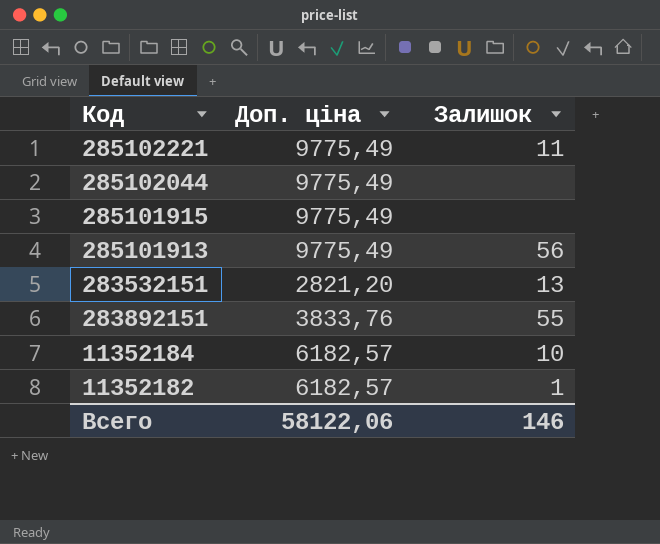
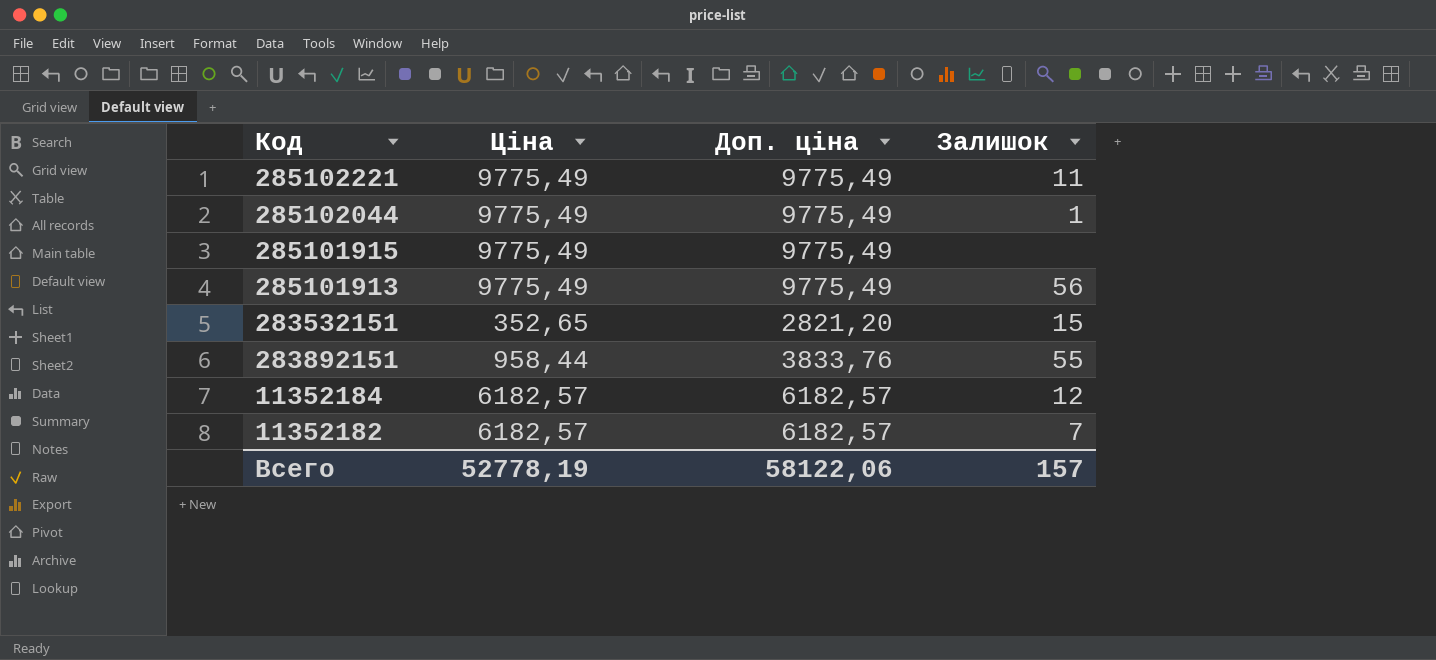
column Ціна | position: none -> 2
285102044 | Залишок: none -> 1
283532151 | Залишок: 13 -> 15
11352184 | Залишок: 10 -> 12
11352182 | Залишок: 1 -> 7
Всего | Залишок: 146 -> 157

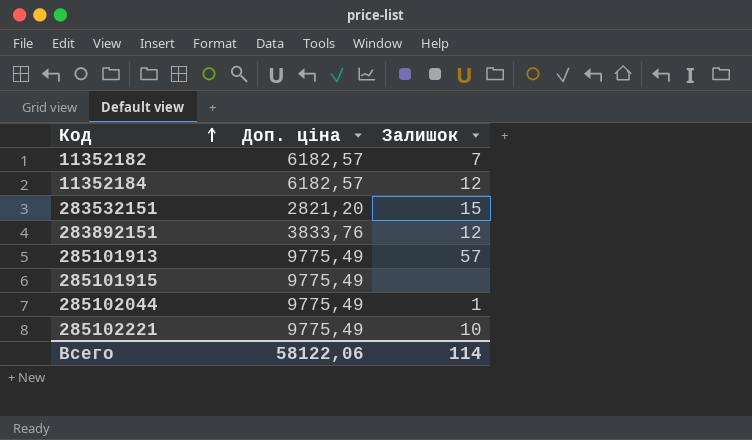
row order: none -> Код ascending
column Ціна | position: 2 -> none
283892151 | Залишок: 55 -> 12
285101913 | Залишок: 56 -> 57
285102221 | Залишок: 11 -> 10
Всего | Залишок: 157 -> 114

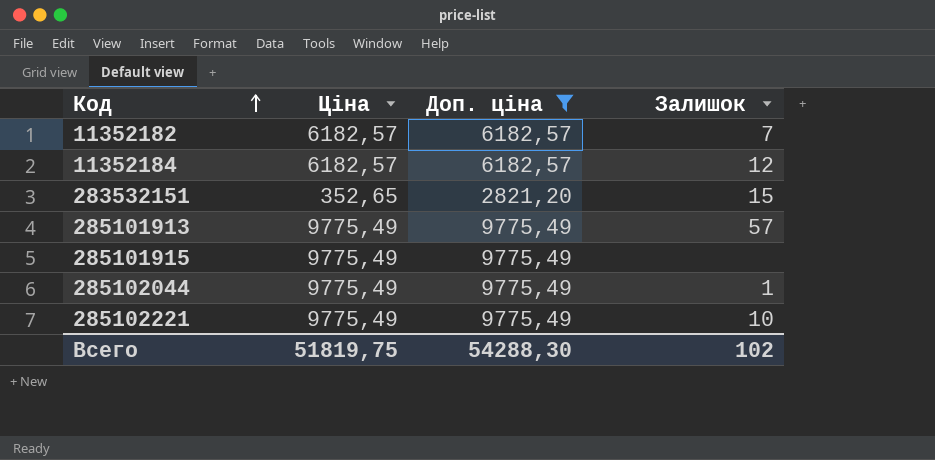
filter: none -> Доп. ціна != 3833,76
column Ціна | position: none -> 2
Всего | Доп. ціна: 58122,06 -> 54288,30
Всего | Залишок: 114 -> 102

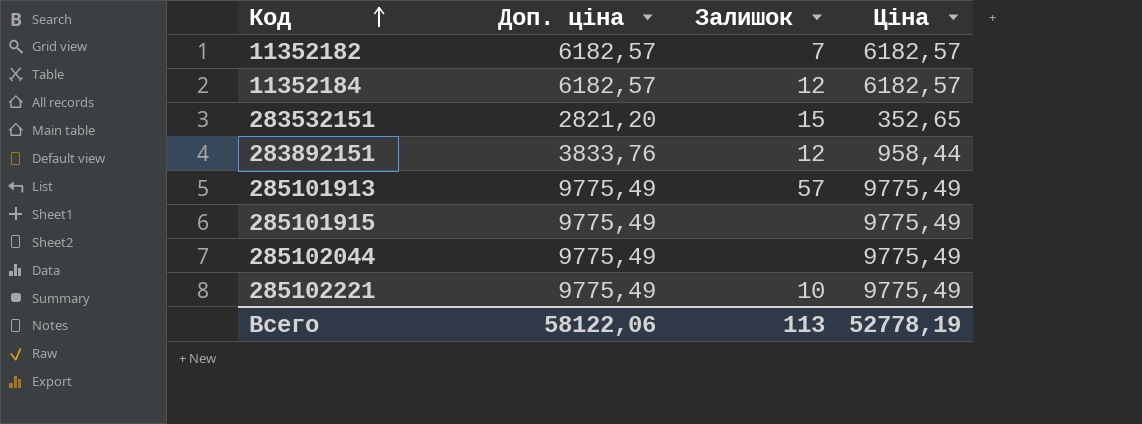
filter: Доп. ціна != 3833,76 -> none
column Ціна | position: 2 -> 4
285102044 | Залишок: 1 -> none
Всего | Доп. ціна: 54288,30 -> 58122,06
Всего | Залишок: 102 -> 113
Всего | Ціна: 51819,75 -> 52778,19

